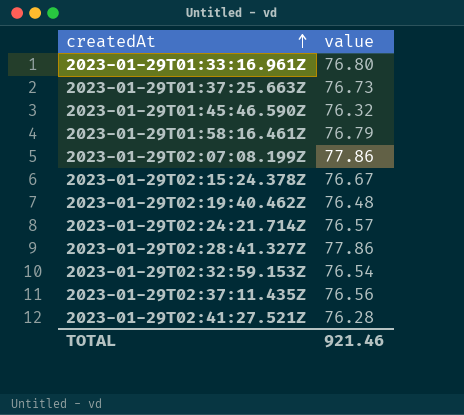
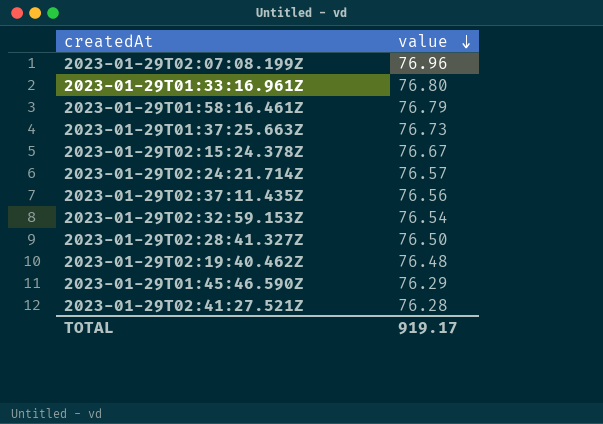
row order: createdAt ascending -> value descending
2023-01-29T02:07:08.199Z | value: 77.86 -> 76.96
2023-01-29T02:28:41.327Z | value: 77.86 -> 76.50
2023-01-29T01:45:46.590Z | value: 76.32 -> 76.29
TOTAL | value: 921.46 -> 919.17

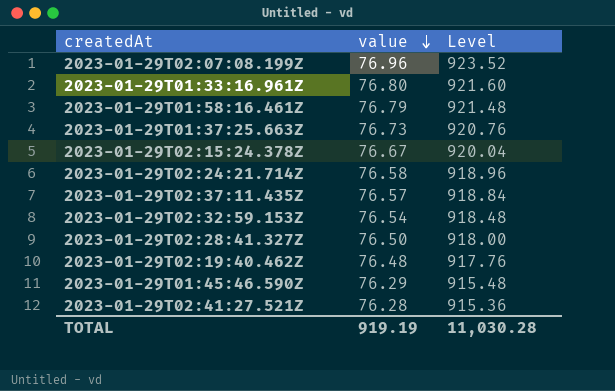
column Level | formula: none -> [value] * 12
2023-01-29T02:24:21.714Z | value: 76.57 -> 76.58
2023-01-29T02:37:11.435Z | value: 76.56 -> 76.57
TOTAL | value: 919.17 -> 919.19

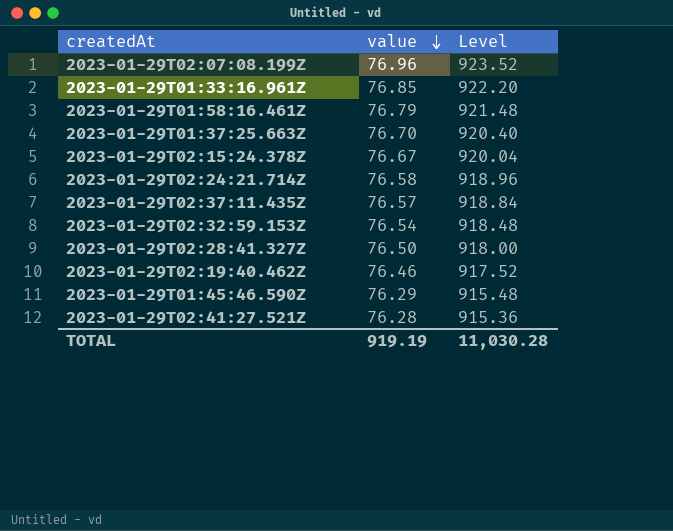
2023-01-29T01:33:16.961Z | value: 76.80 -> 76.85
2023-01-29T01:33:16.961Z | Level: 921.60 -> 922.20
2023-01-29T01:37:25.663Z | value: 76.73 -> 76.70
2023-01-29T01:37:25.663Z | Level: 920.76 -> 920.40
2023-01-29T02:19:40.462Z | value: 76.48 -> 76.46
2023-01-29T02:19:40.462Z | Level: 917.76 -> 917.52

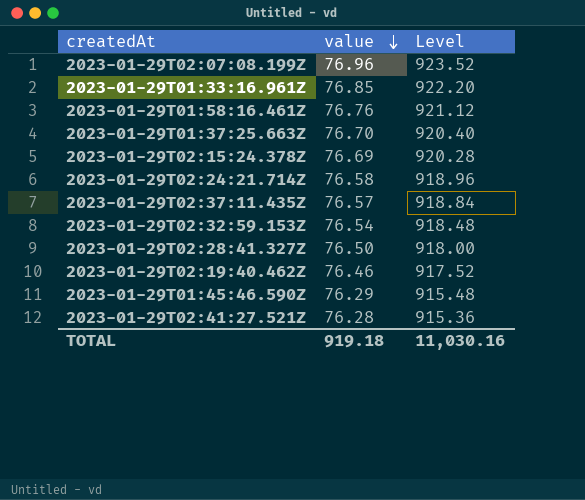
2023-01-29T01:58:16.461Z | value: 76.79 -> 76.76
2023-01-29T01:58:16.461Z | Level: 921.48 -> 921.12
2023-01-29T02:15:24.378Z | value: 76.67 -> 76.69
2023-01-29T02:15:24.378Z | Level: 920.04 -> 920.28
TOTAL | value: 919.19 -> 919.18
TOTAL | Level: 11,030.28 -> 11,030.16

